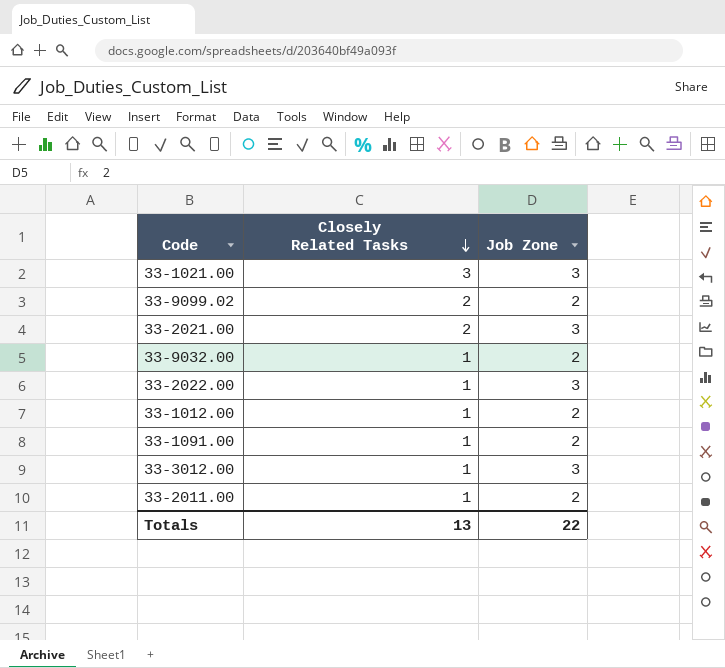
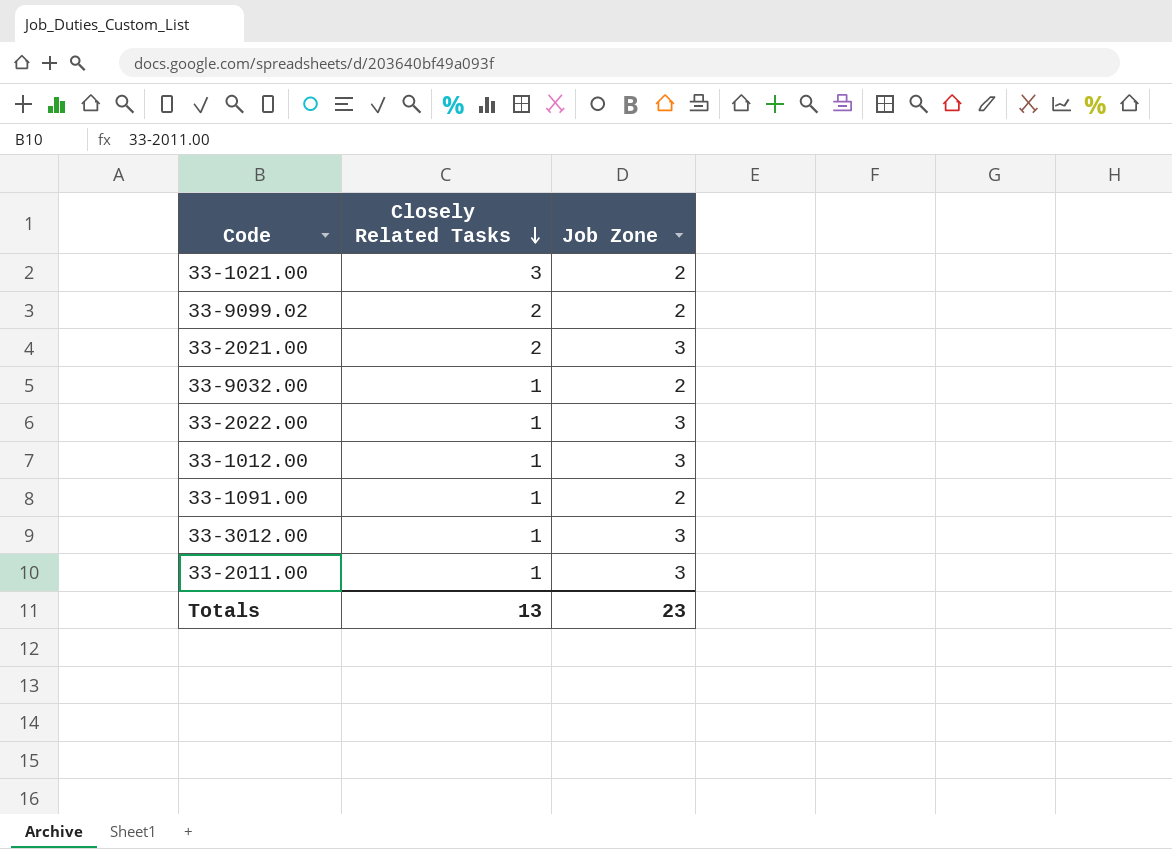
33-1021.00 | Job Zone: 3 -> 2
33-1012.00 | Job Zone: 2 -> 3
33-2011.00 | Job Zone: 2 -> 3
Totals | Job Zone: 22 -> 23

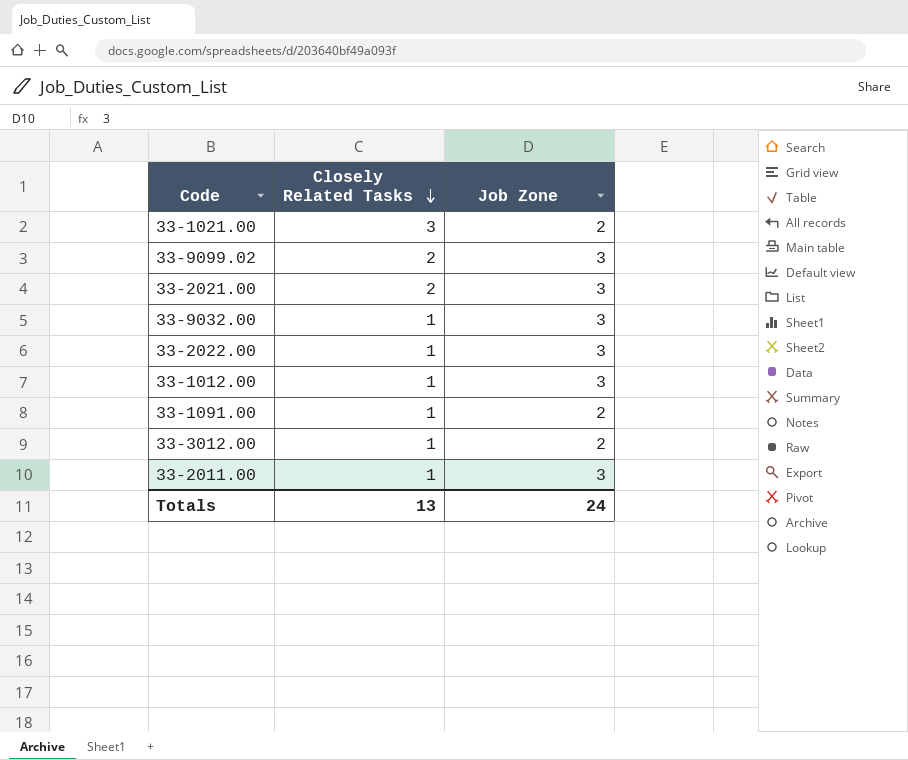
33-9099.02 | Job Zone: 2 -> 3
33-9032.00 | Job Zone: 2 -> 3
33-3012.00 | Job Zone: 3 -> 2
Totals | Job Zone: 23 -> 24

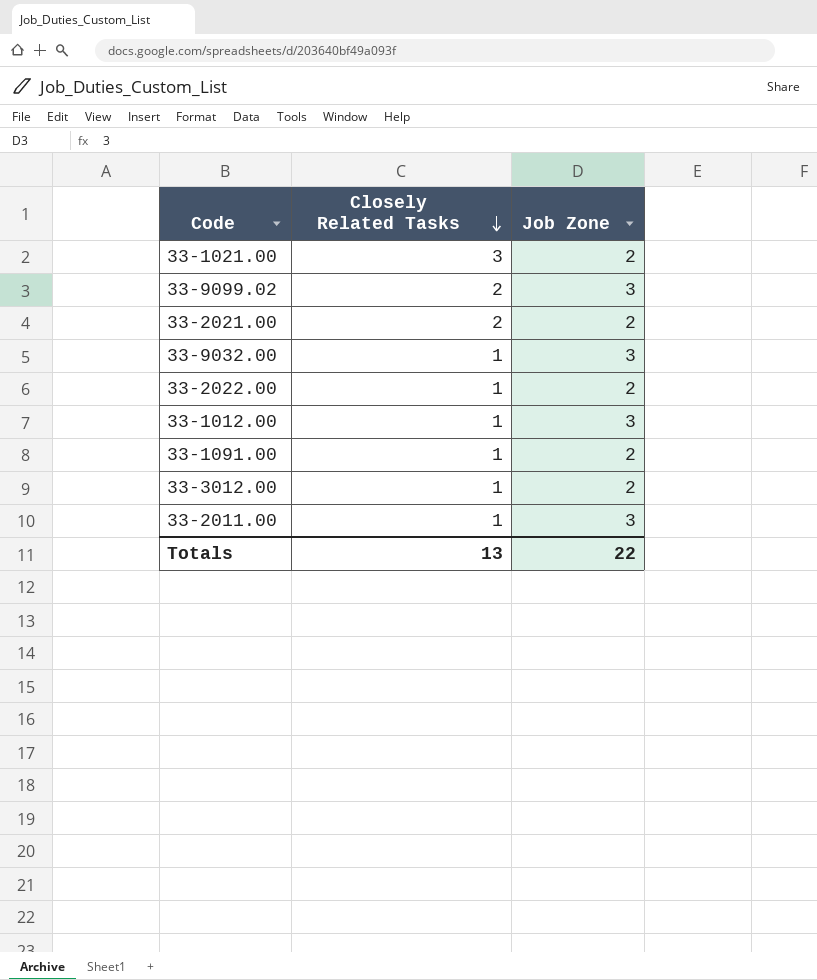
33-2021.00 | Job Zone: 3 -> 2
33-2022.00 | Job Zone: 3 -> 2
Totals | Job Zone: 24 -> 22

